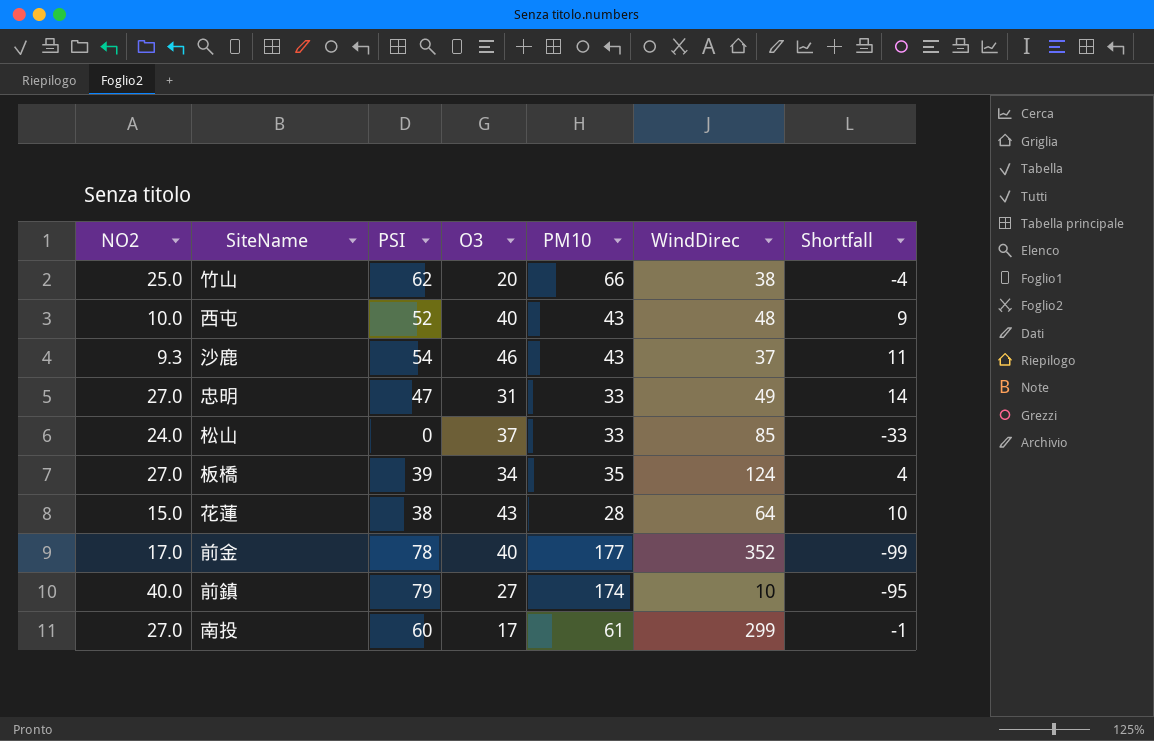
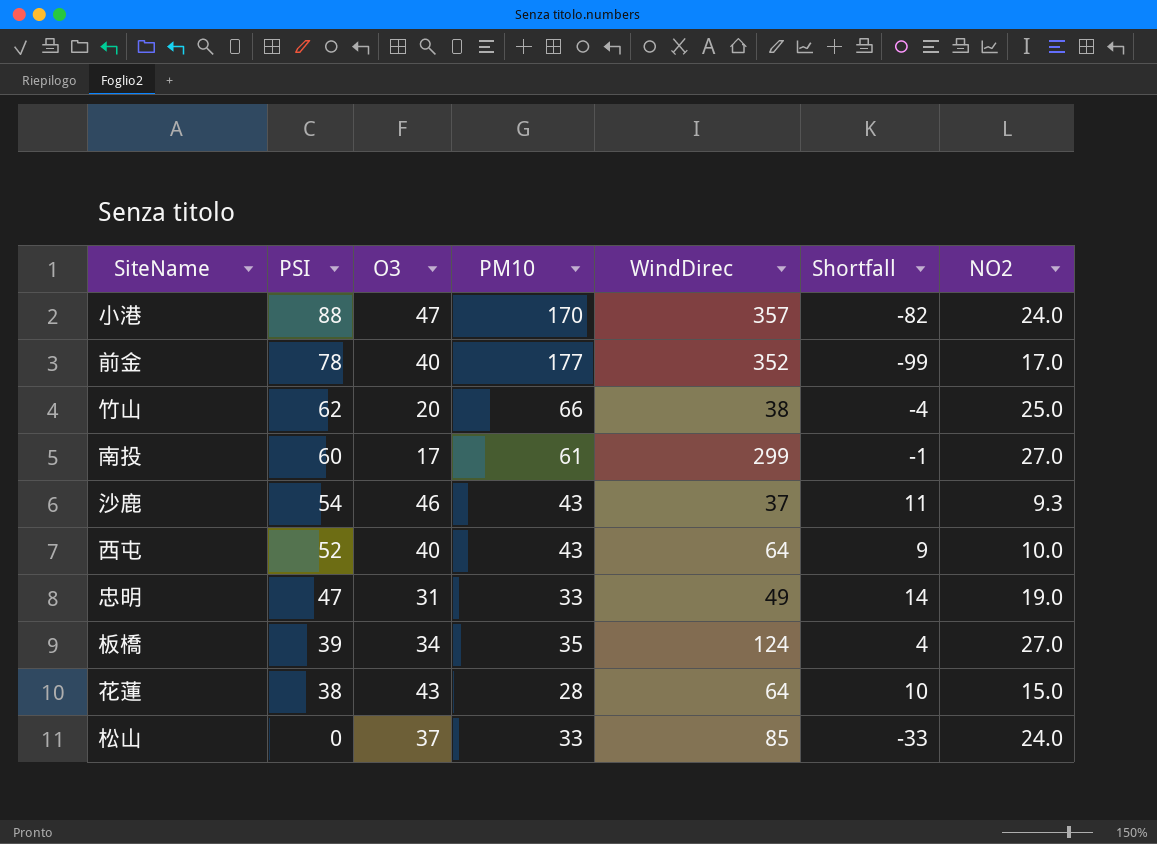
row order: none -> PSI descending
column NO2 | position: 1 -> 7
row 前鎮: 40.0 | 79 | 27 | 174 | 10 | -95 -> none
row 小港: none -> 88 | 47 | 170 | 357 | -82 | 24.0
西屯 | WindDirec: 48 -> 64
忠明 | NO2: 27.0 -> 19.0

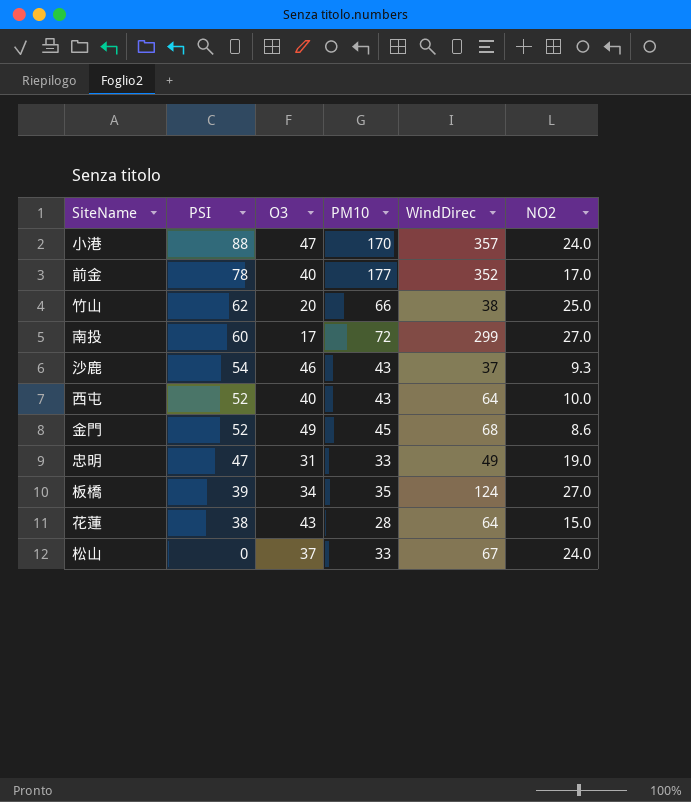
column Shortfall | formula: [PSI] - [PM10] -> none
南投 | PM10: 61 -> 72
row 金門: none -> 52 | 49 | 45 | 68 | 8.6
松山 | WindDirec: 85 -> 67

